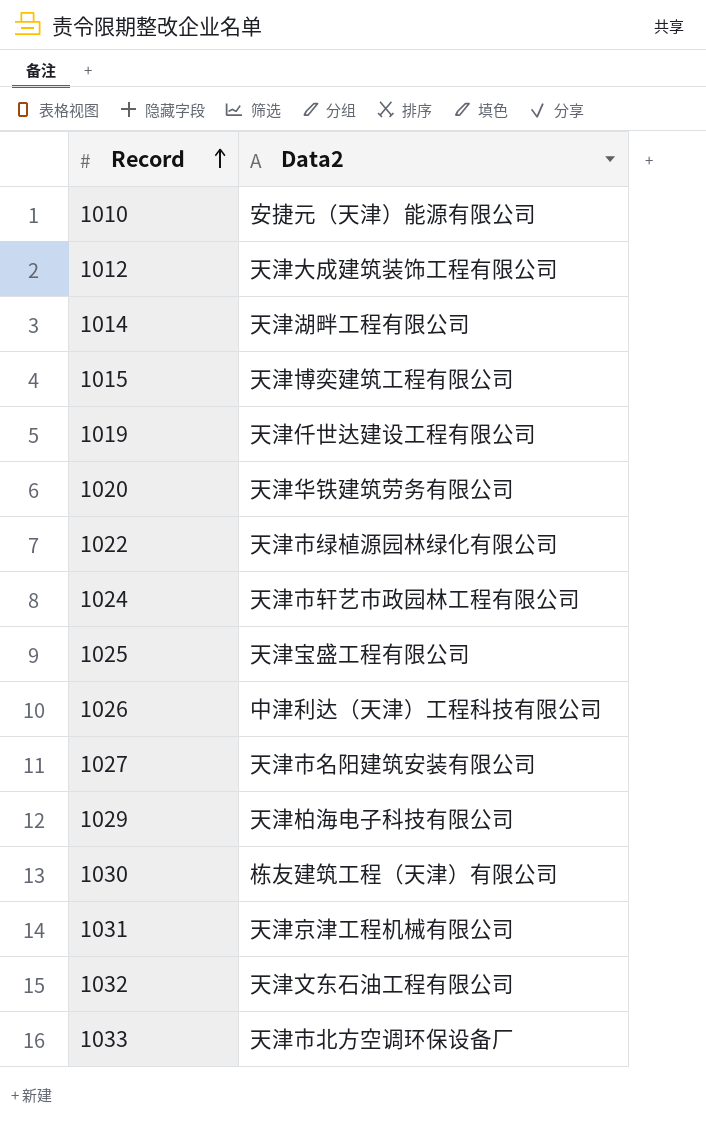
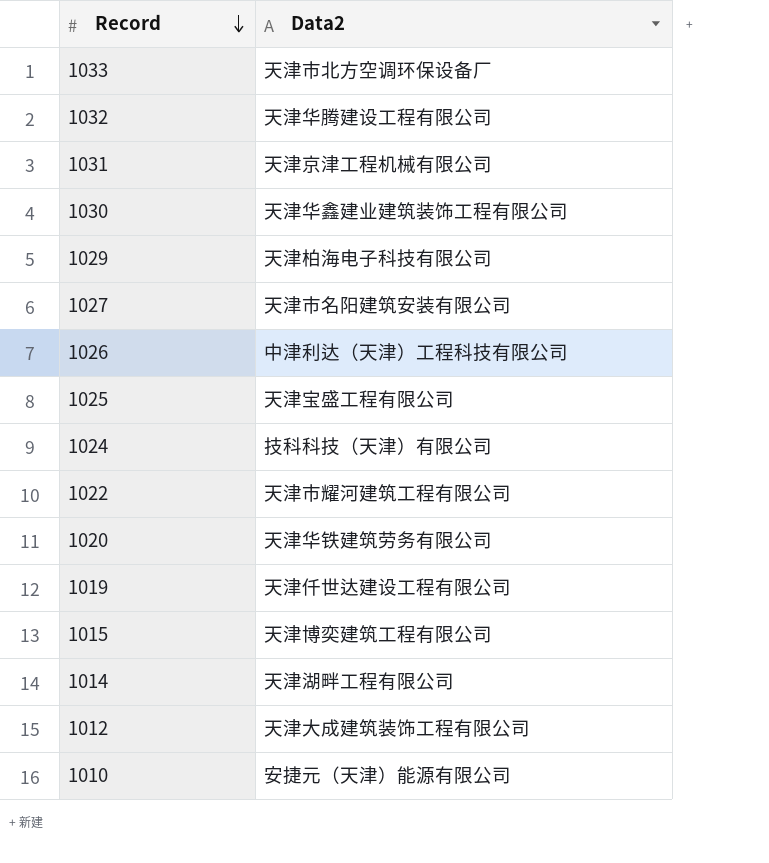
row order: Record ascending -> Record descending
1032 | Data2: 天津文东石油工程有限公司 -> 天津华腾建设工程有限公司
1030 | Data2: 栋友建筑工程（天津）有限公司 -> 天津华鑫建业建筑装饰工程有限公司
1024 | Data2: 天津市轩艺市政园林工程有限公司 -> 技科科技（天津）有限公司
1022 | Data2: 天津市绿植源园林绿化有限公司 -> 天津市耀河建筑工程有限公司

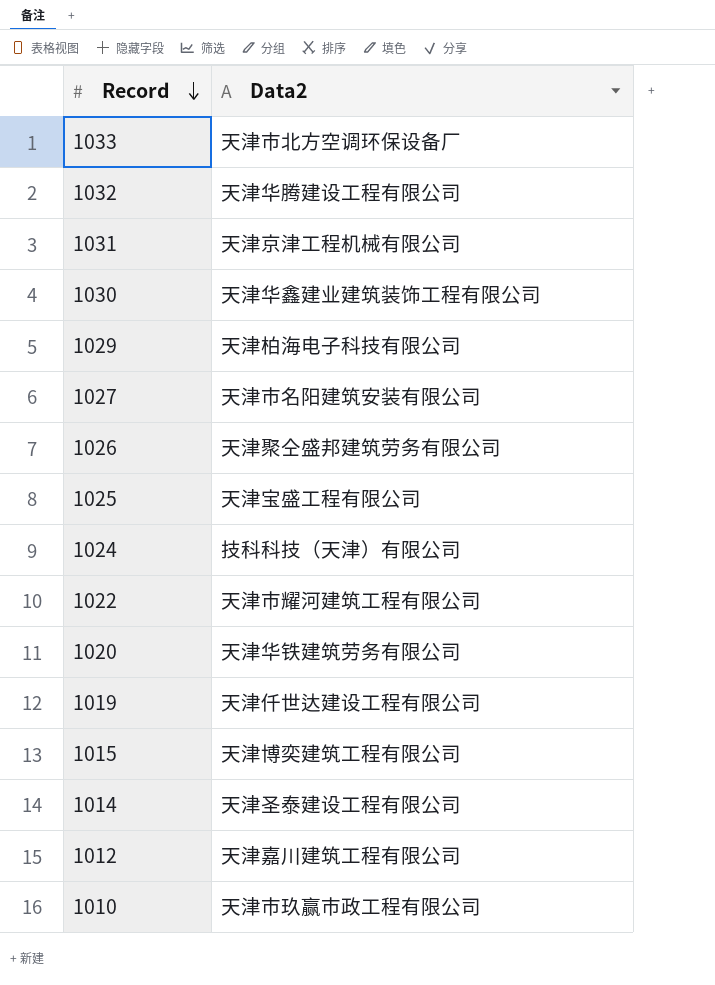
1026 | Data2: 中津利达（天津）工程科技有限公司 -> 天津聚仝盛邦建筑劳务有限公司
1014 | Data2: 天津湖畔工程有限公司 -> 天津圣泰建设工程有限公司
1012 | Data2: 天津大成建筑装饰工程有限公司 -> 天津嘉川建筑工程有限公司
1010 | Data2: 安捷元（天津）能源有限公司 -> 天津市玖赢市政工程有限公司

